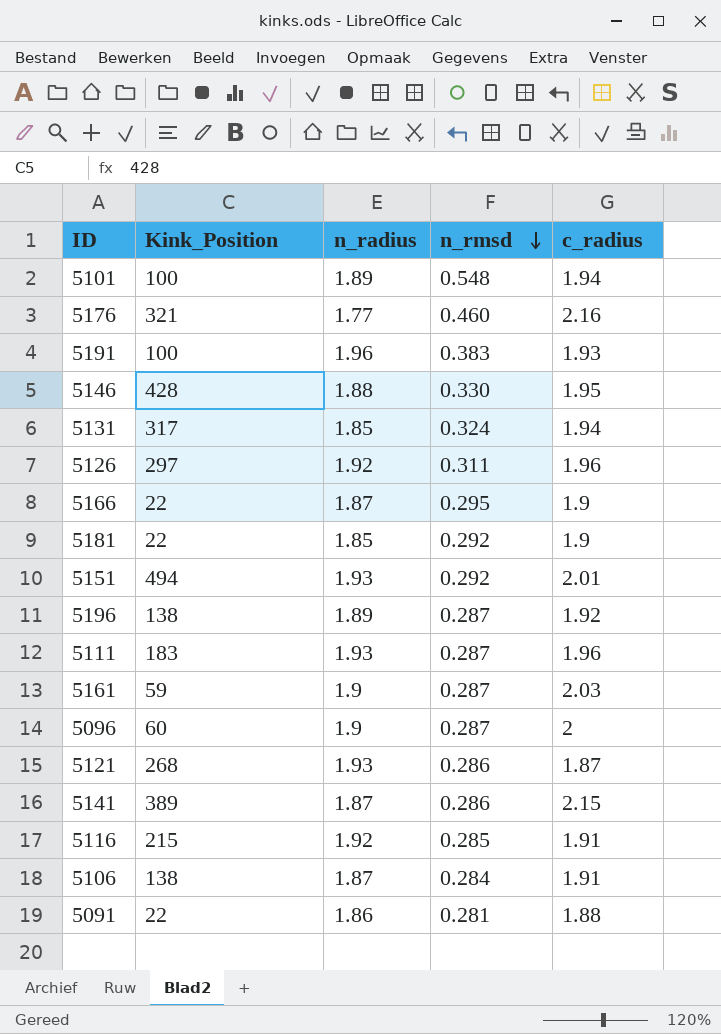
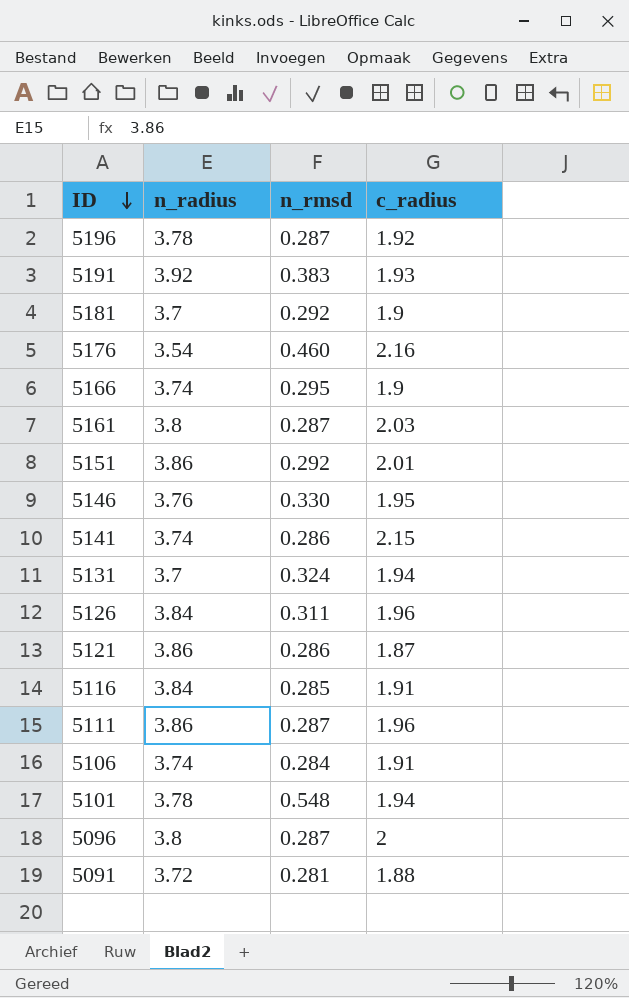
row order: n_rmsd descending -> ID descending
column Kink_Position | position: 2 -> none
5196 | n_radius: 1.89 -> 3.78
5191 | n_radius: 1.96 -> 3.92
5181 | n_radius: 1.85 -> 3.7
5176 | n_radius: 1.77 -> 3.54
5166 | n_radius: 1.87 -> 3.74
5161 | n_radius: 1.9 -> 3.8
5151 | n_radius: 1.93 -> 3.86
5146 | n_radius: 1.88 -> 3.76
5141 | n_radius: 1.87 -> 3.74
5131 | n_radius: 1.85 -> 3.7
5126 | n_radius: 1.92 -> 3.84
5121 | n_radius: 1.93 -> 3.86
5116 | n_radius: 1.92 -> 3.84
5111 | n_radius: 1.93 -> 3.86
5106 | n_radius: 1.87 -> 3.74
5101 | n_radius: 1.89 -> 3.78
5096 | n_radius: 1.9 -> 3.8
5091 | n_radius: 1.86 -> 3.72

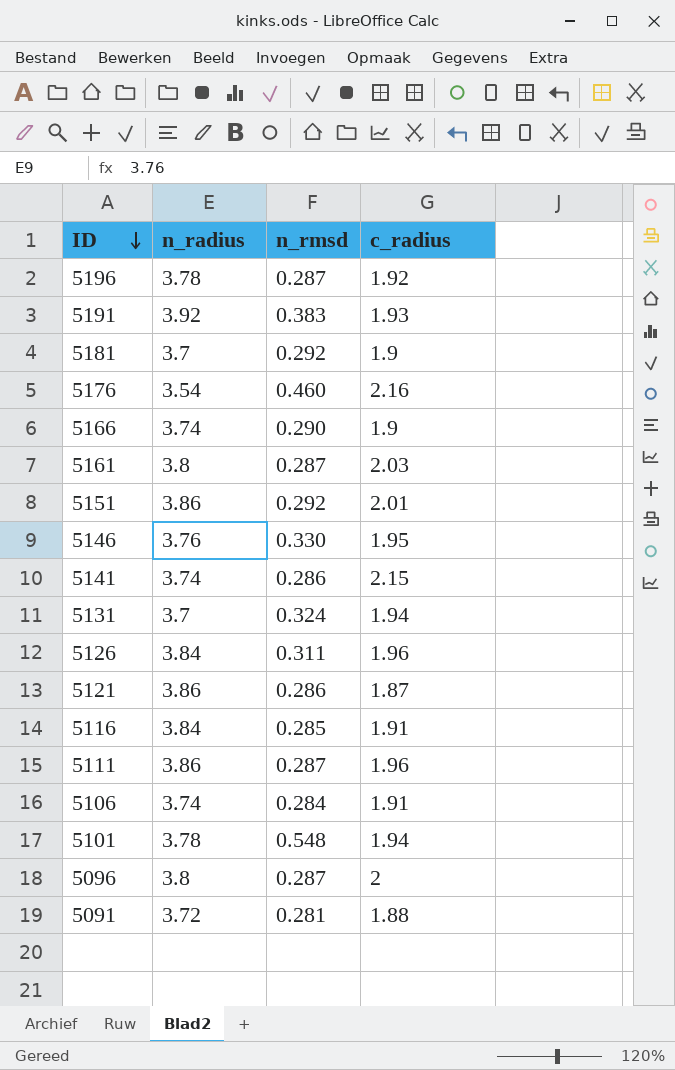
5166 | n_rmsd: 0.295 -> 0.290

